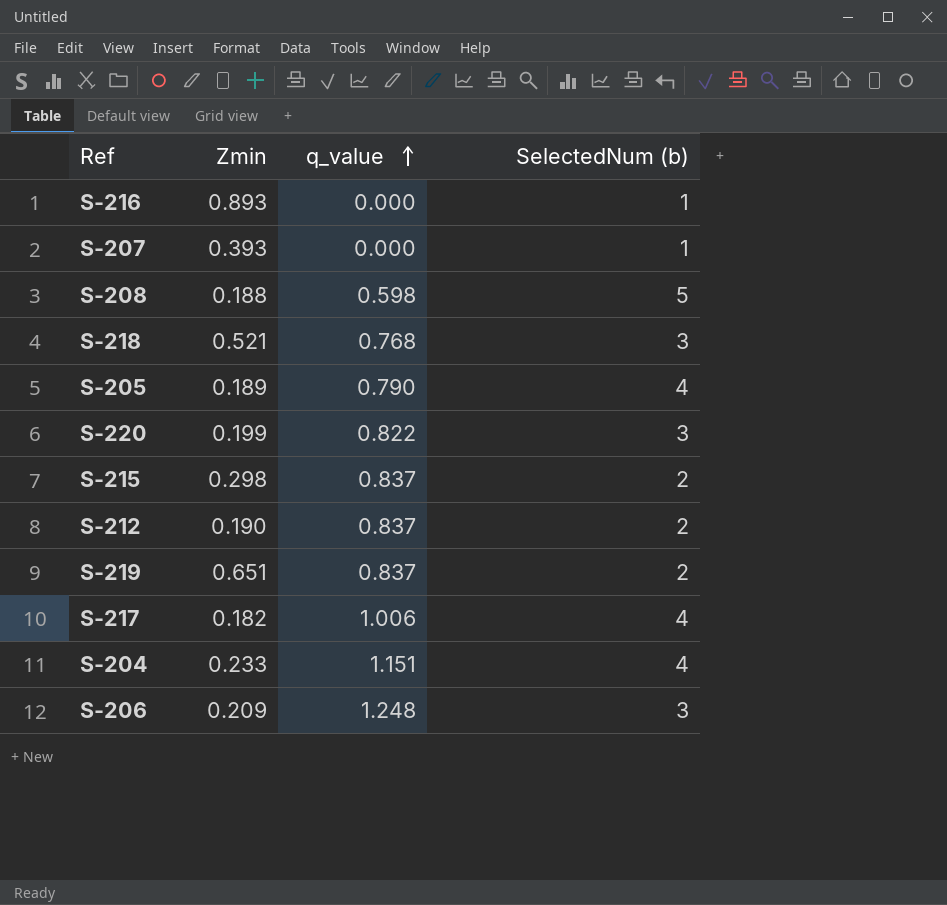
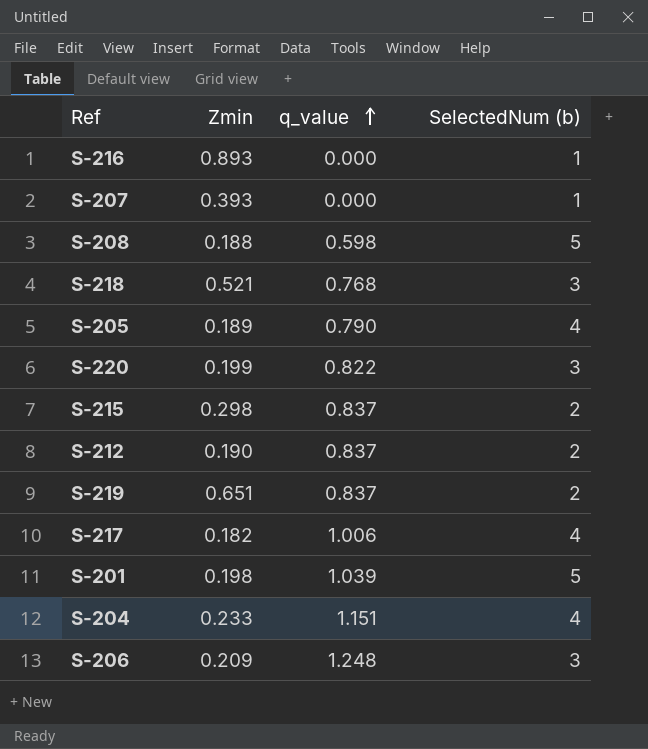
row S-201: none -> 0.198 | 1.039 | 5

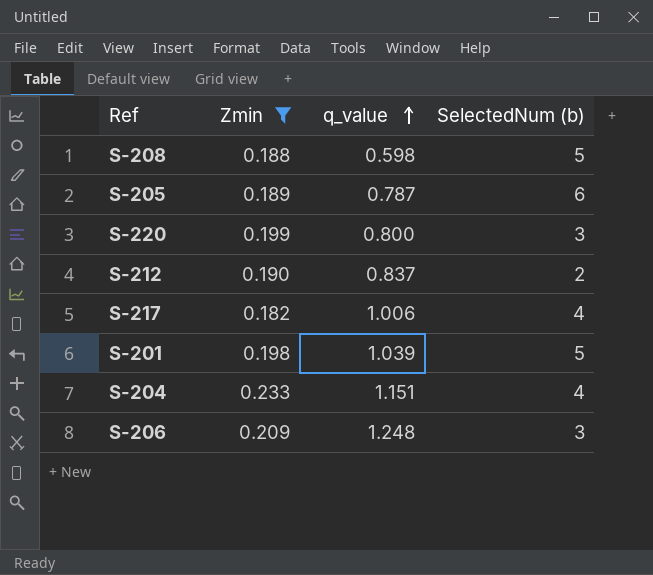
filter: none -> Zmin <= 0.233
S-205 | q_value: 0.790 -> 0.787
S-205 | SelectedNum (b): 4 -> 6
S-220 | q_value: 0.822 -> 0.800

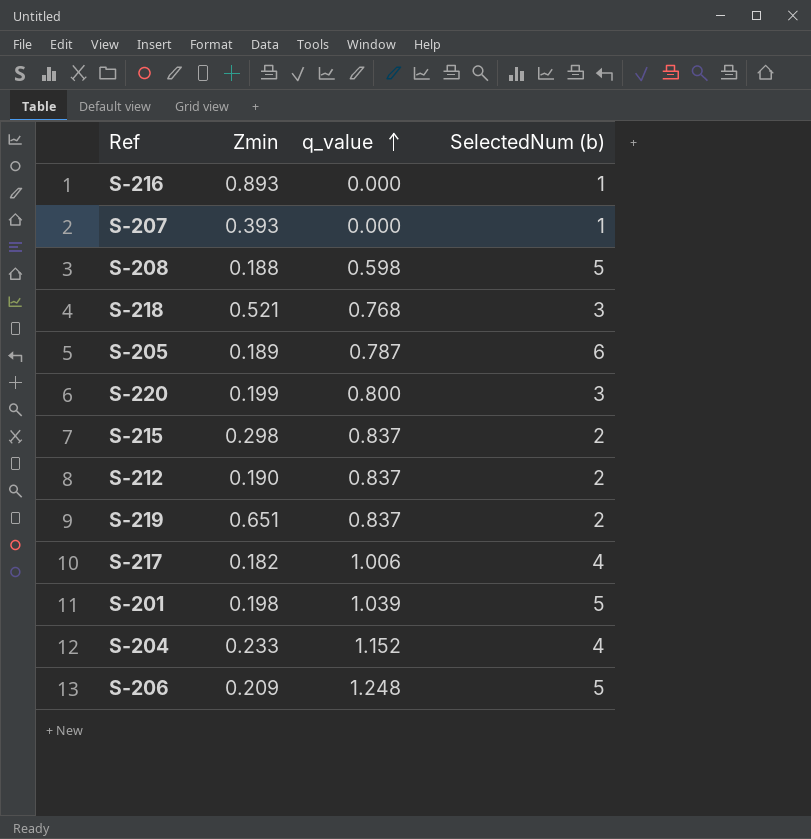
filter: Zmin <= 0.233 -> none
S-204 | q_value: 1.151 -> 1.152
S-206 | SelectedNum (b): 3 -> 5

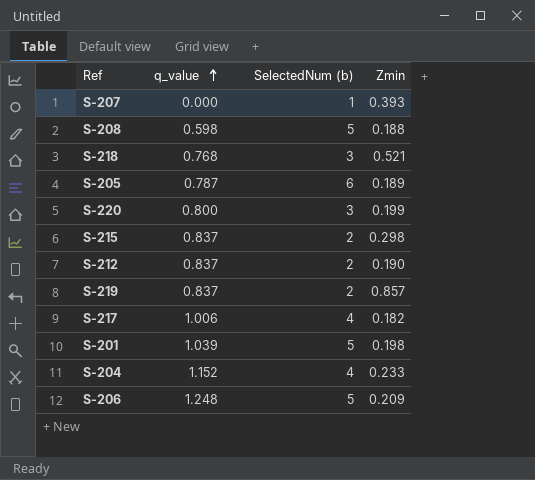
column Zmin | position: 2 -> 4
row S-216: 0.893 | 0.000 | 1 -> none
S-219 | Zmin: 0.651 -> 0.857

